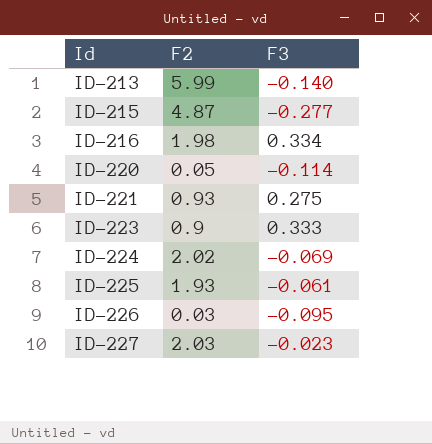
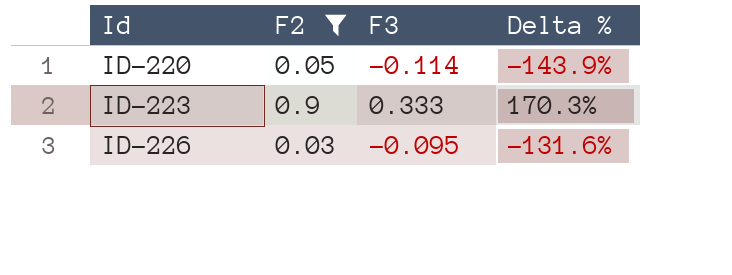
filter: none -> F2 <= 0.9
column Delta % | formula: none -> ([F2] - [F3]) / [F3]

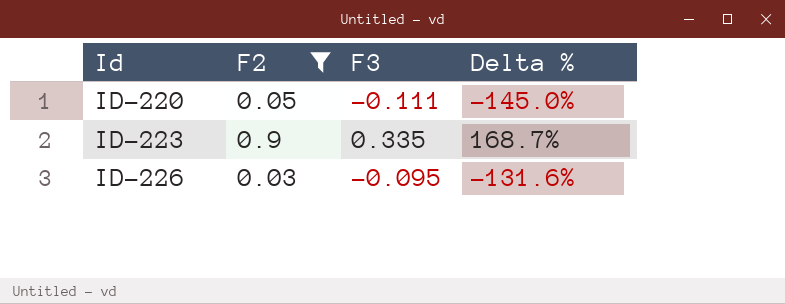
ID-220 | F3: -0.114 -> -0.111
ID-220 | Delta %: -143.9% -> -145.0%
ID-223 | F3: 0.333 -> 0.335
ID-223 | Delta %: 170.3% -> 168.7%

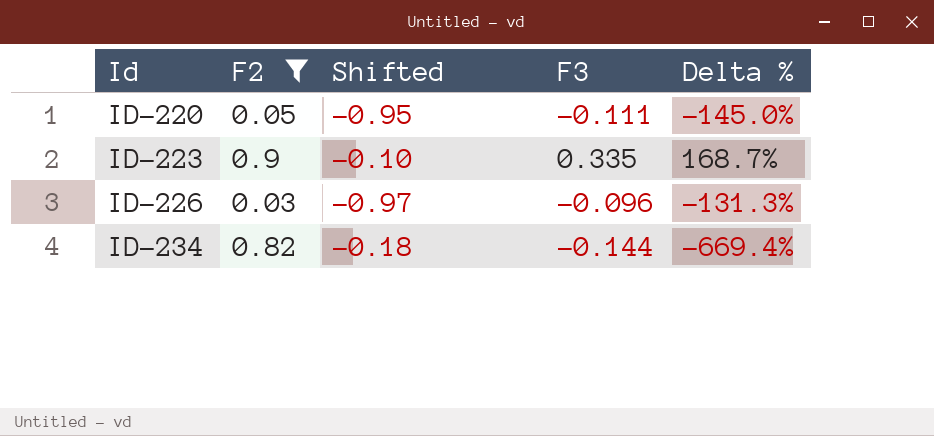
column Shifted | formula: none -> [F2] - 1
ID-226 | F3: -0.095 -> -0.096
ID-226 | Delta %: -131.6% -> -131.3%
row ID-234: none -> 0.82 | -0.18 | -0.144 | -669.4%

